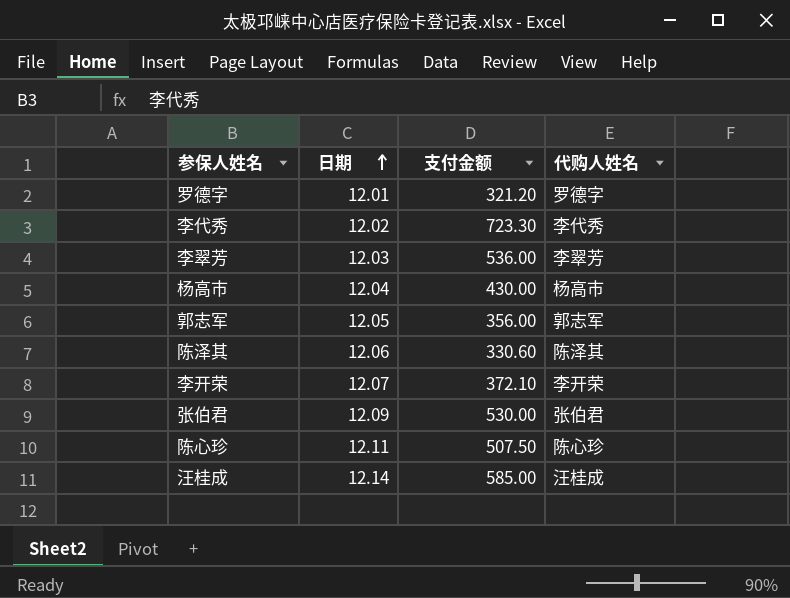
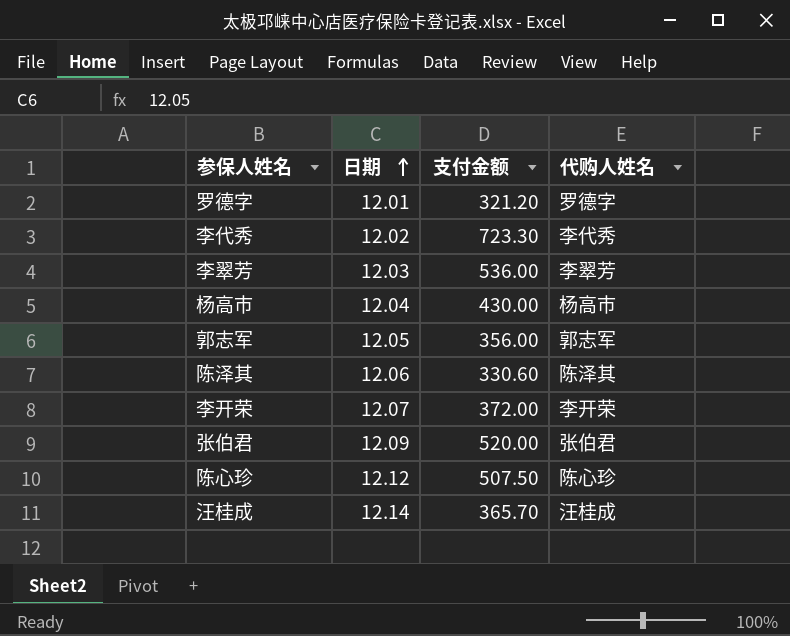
李开荣 | 支付金额: 372.10 -> 372.00
张伯君 | 支付金额: 530.00 -> 520.00
陈心珍 | 日期: 12.11 -> 12.12
汪桂成 | 支付金额: 585.00 -> 365.70

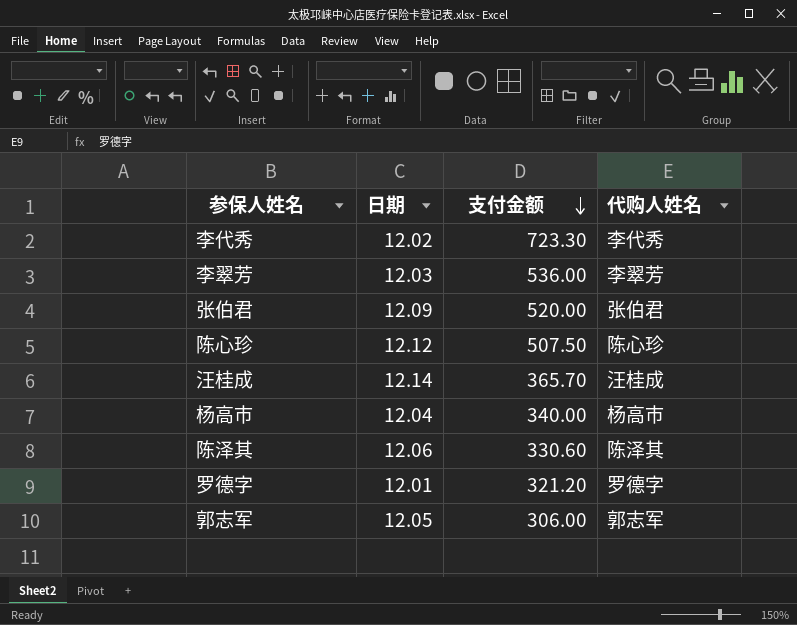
row order: 日期 ascending -> 支付金额 descending
row 李开荣: 12.07 | 372.00 | 李开荣 -> none
杨高市 | 支付金额: 430.00 -> 340.00
郭志军 | 支付金额: 356.00 -> 306.00

